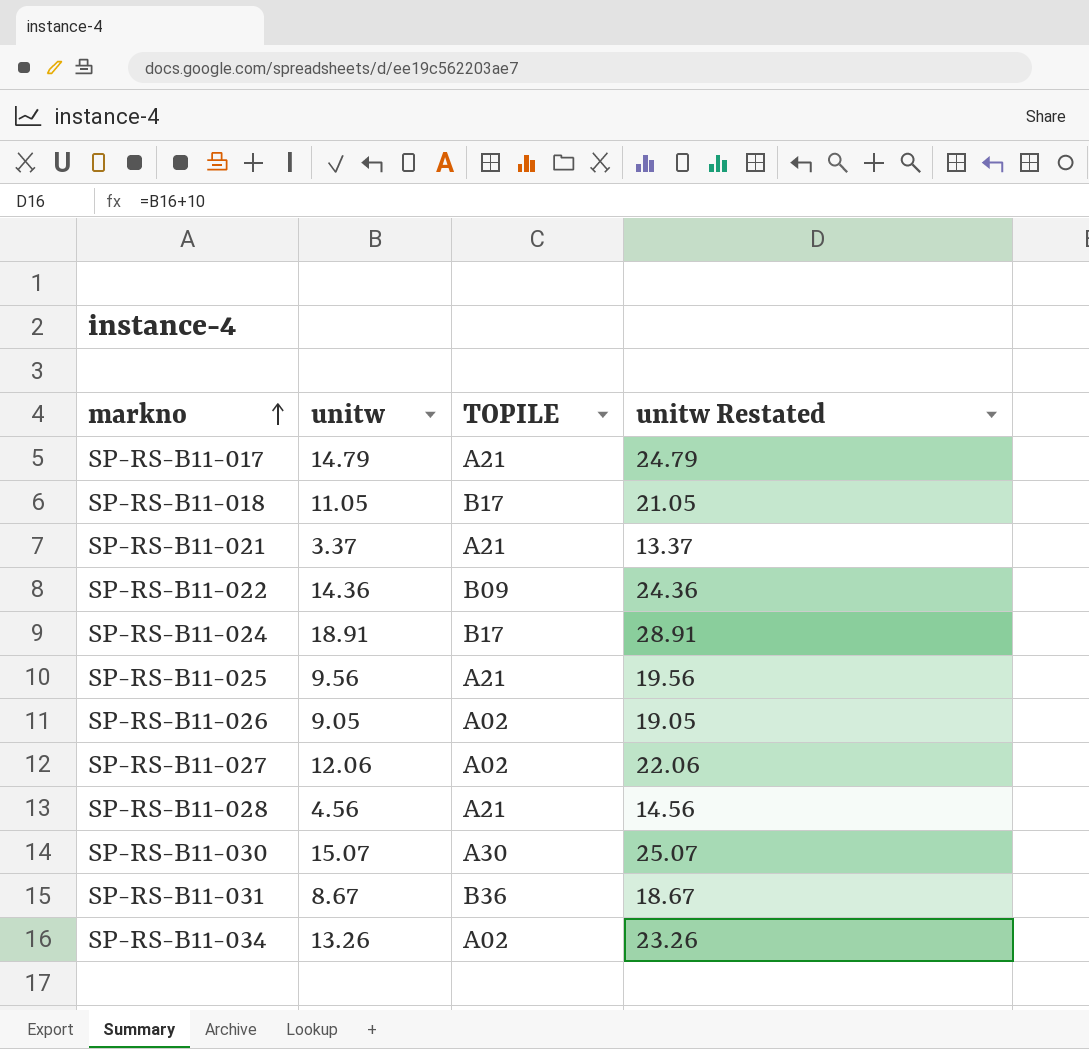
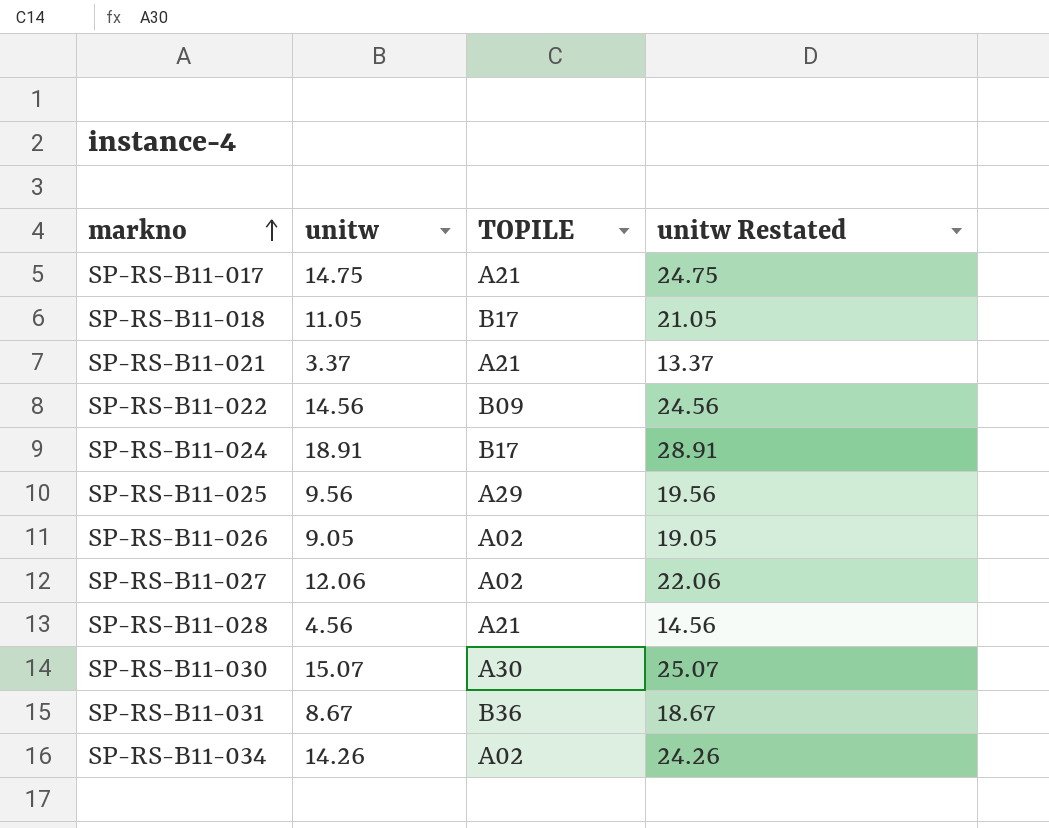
SP-RS-B11-017 | unitw: 14.79 -> 14.75
SP-RS-B11-017 | unitw Restated: 24.79 -> 24.75
SP-RS-B11-022 | unitw: 14.36 -> 14.56
SP-RS-B11-022 | unitw Restated: 24.36 -> 24.56
SP-RS-B11-025 | TOPILE: A21 -> A29
SP-RS-B11-034 | unitw: 13.26 -> 14.26
SP-RS-B11-034 | unitw Restated: 23.26 -> 24.26

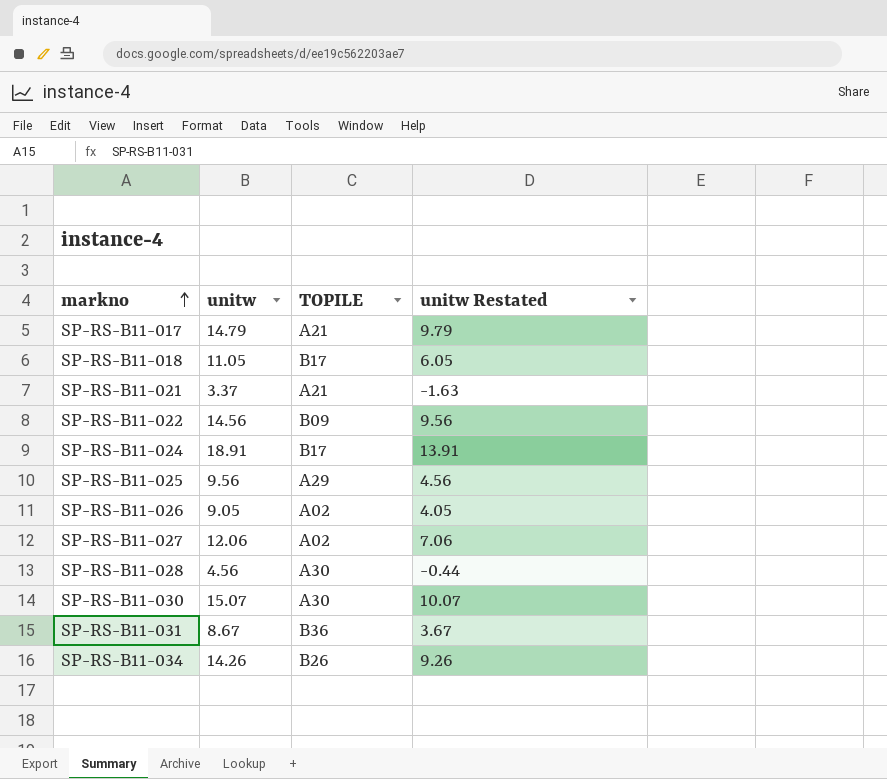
column unitw Restated | formula: [unitw] + 10 -> [unitw] - 5
SP-RS-B11-017 | unitw: 14.75 -> 14.79
SP-RS-B11-028 | TOPILE: A21 -> A30
SP-RS-B11-034 | TOPILE: A02 -> B26

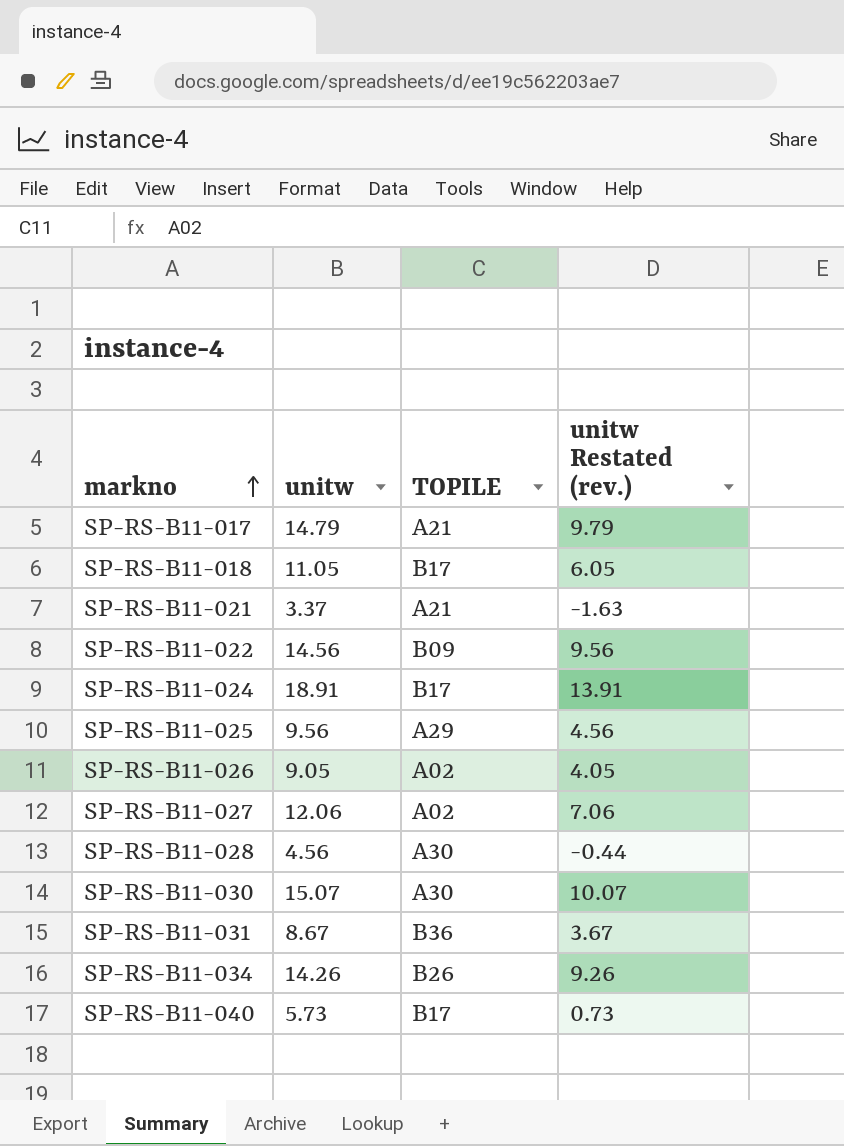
column name: unitw Restated -> unitw Restated (rev.)
row SP-RS-B11-040: none -> 5.73 | B17 | 0.73

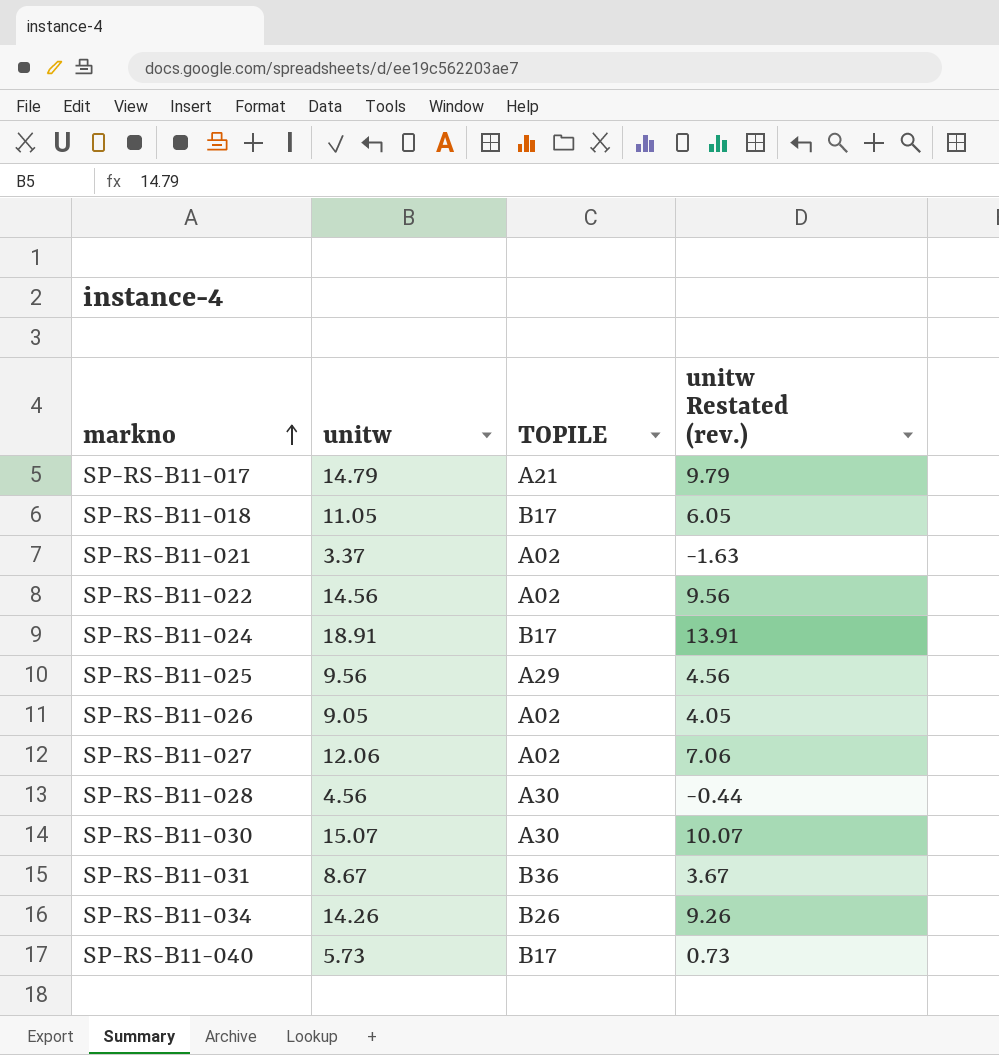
SP-RS-B11-021 | TOPILE: A21 -> A02
SP-RS-B11-022 | TOPILE: B09 -> A02

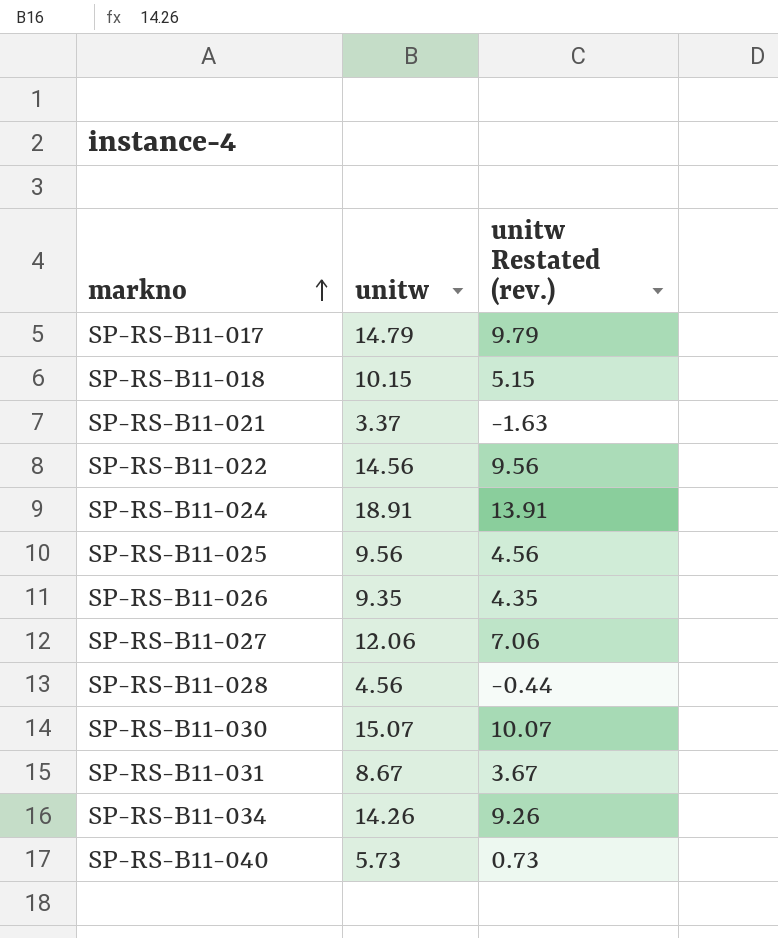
column TOPILE | position: 3 -> none
SP-RS-B11-018 | unitw: 11.05 -> 10.15
SP-RS-B11-018 | unitw Restated (rev.): 6.05 -> 5.15
SP-RS-B11-026 | unitw: 9.05 -> 9.35
SP-RS-B11-026 | unitw Restated (rev.): 4.05 -> 4.35

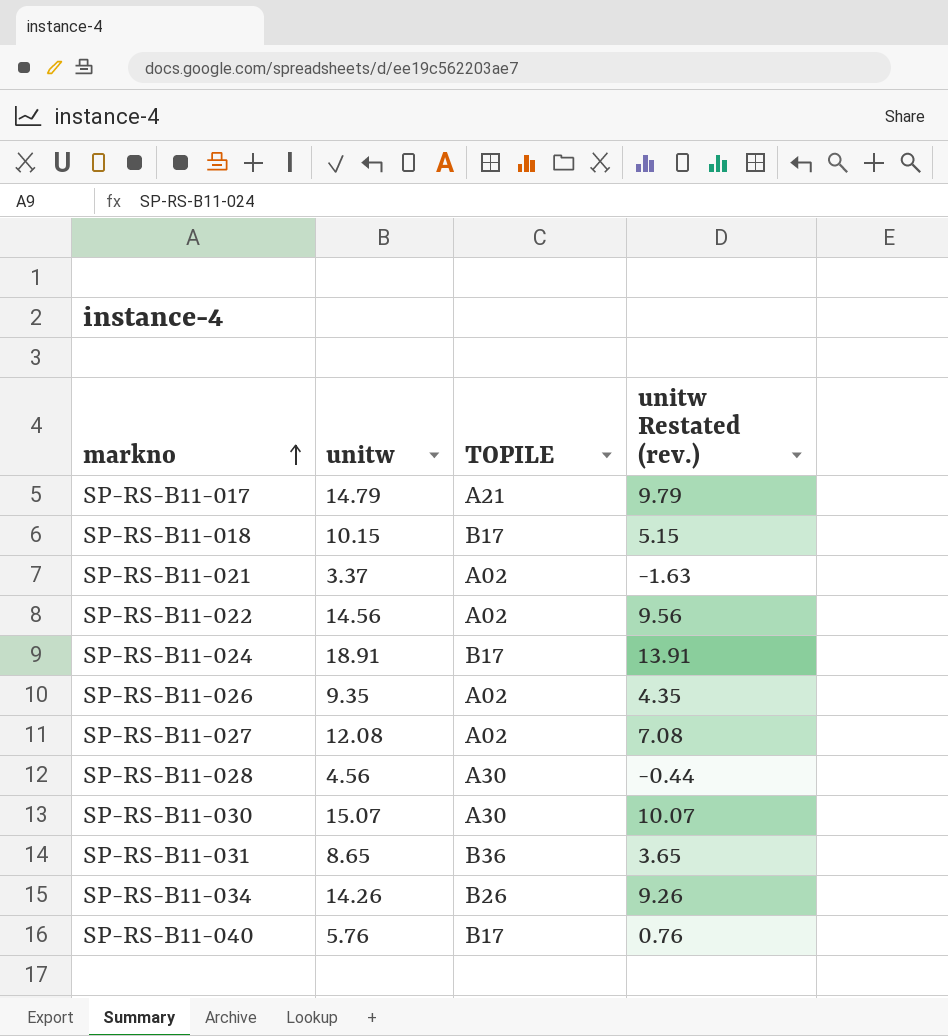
column TOPILE | position: none -> 3
row SP-RS-B11-025: 9.56 | 4.56 -> none
SP-RS-B11-027 | unitw: 12.06 -> 12.08
SP-RS-B11-027 | unitw Restated (rev.): 7.06 -> 7.08
SP-RS-B11-031 | unitw: 8.67 -> 8.65
SP-RS-B11-031 | unitw Restated (rev.): 3.67 -> 3.65
SP-RS-B11-040 | unitw: 5.73 -> 5.76
SP-RS-B11-040 | unitw Restated (rev.): 0.73 -> 0.76

